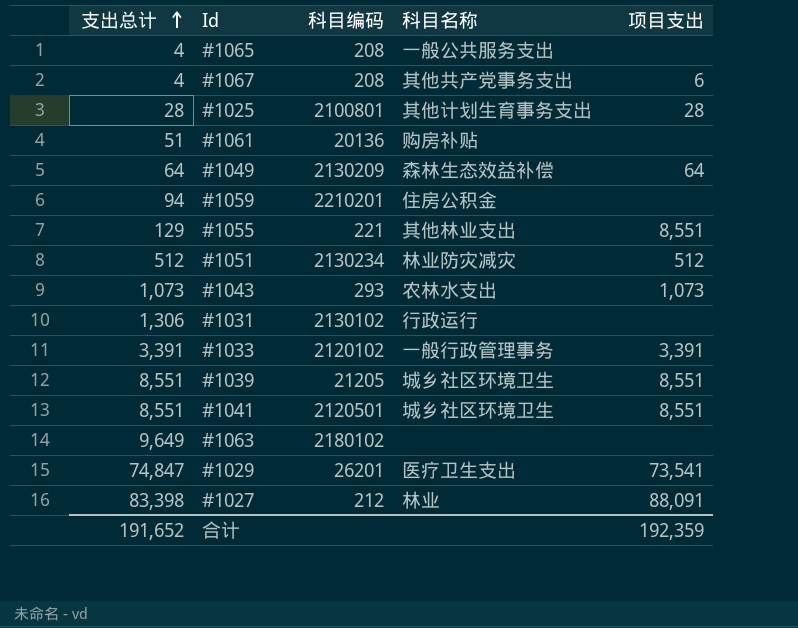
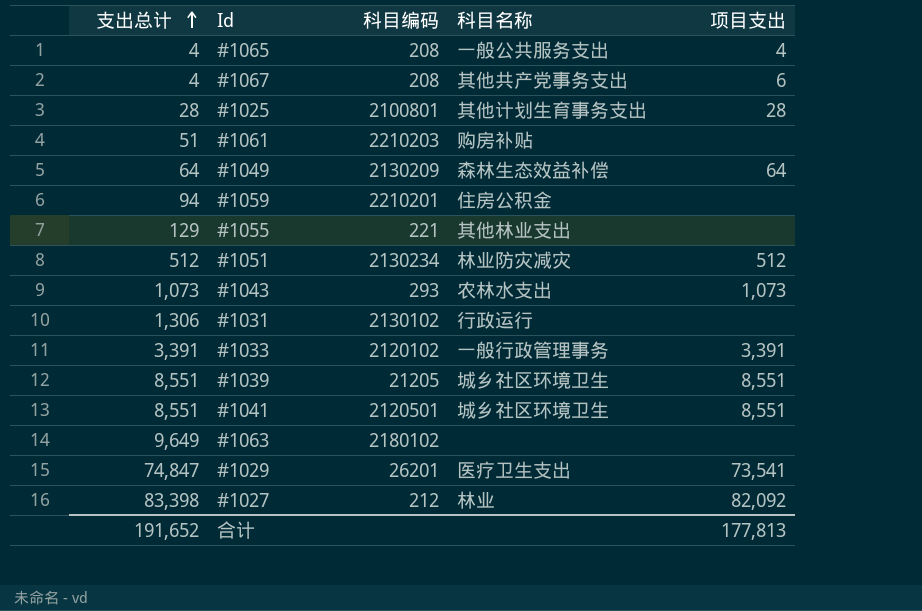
#1065 | 项目支出: none -> 4
#1061 | 科目编码: 20136 -> 2210203
#1055 | 项目支出: 8,551 -> none
#1027 | 项目支出: 88,091 -> 82,092
合计 | 项目支出: 192,359 -> 177,813

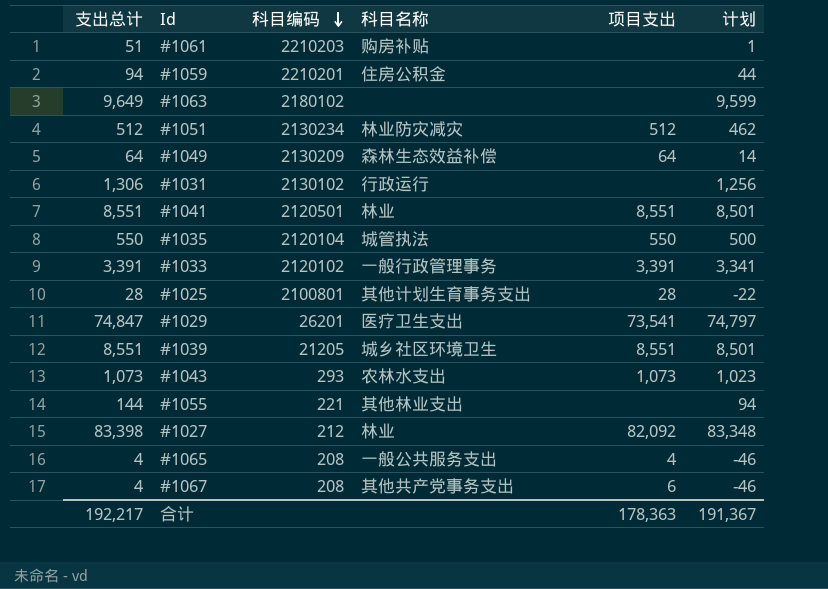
row order: 支出总计 ascending -> 科目编码 descending
column 计划 | formula: none -> [支出总计] - 50
#1041 | 科目名称: 城乡社区环境卫生 -> 林业
row #1035: none -> 550 | 2120104 | 城管执法 | 550 | 500
#1055 | 支出总计: 129 -> 144
合计 | 支出总计: 191,652 -> 192,217
合计 | 项目支出: 177,813 -> 178,363

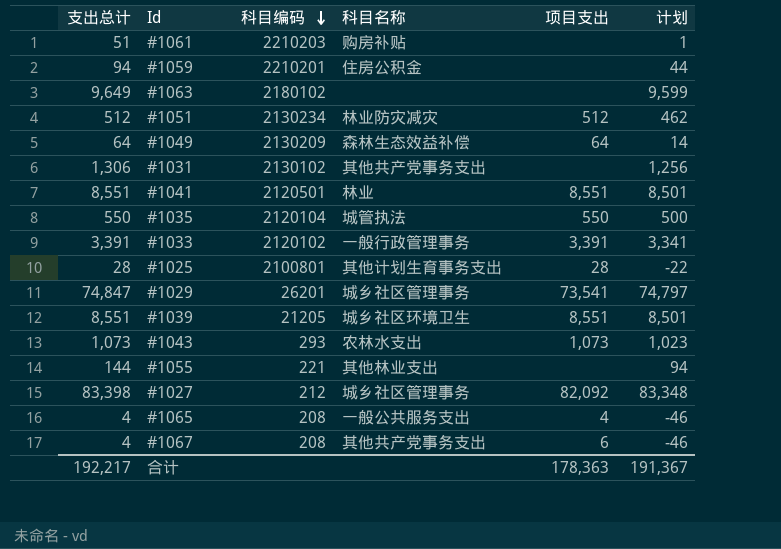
#1031 | 科目名称: 行政运行 -> 其他共产党事务支出
#1029 | 科目名称: 医疗卫生支出 -> 城乡社区管理事务
#1027 | 科目名称: 林业 -> 城乡社区管理事务

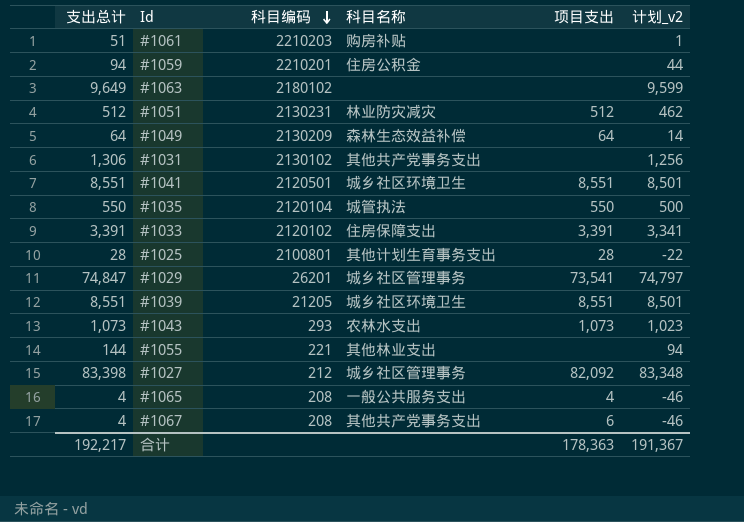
column name: 计划 -> 计划_v2
#1051 | 科目编码: 2130234 -> 2130231
#1041 | 科目名称: 林业 -> 城乡社区环境卫生
#1033 | 科目名称: 一般行政管理事务 -> 住房保障支出

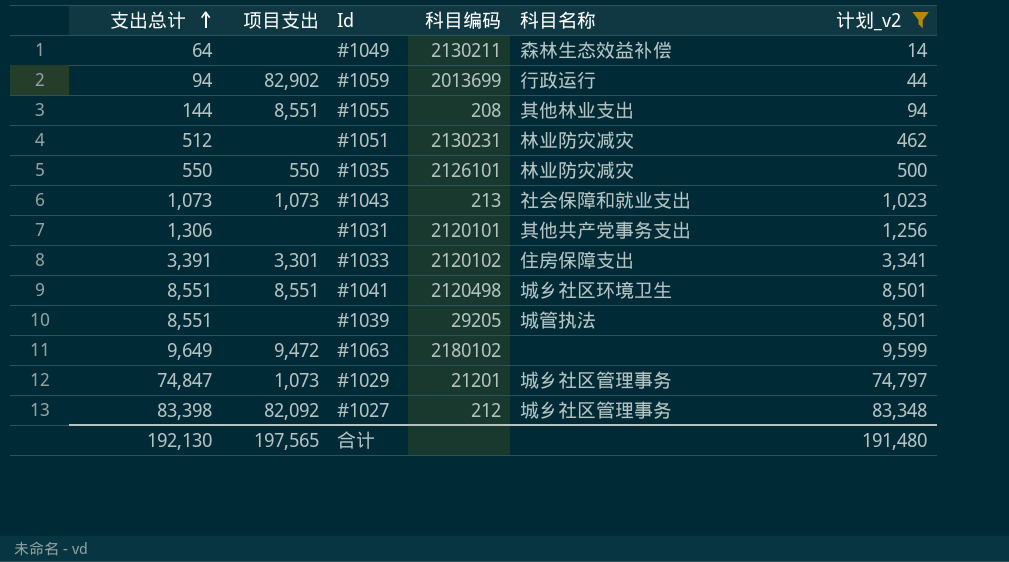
filter: none -> 计划_v2 >= 14
row order: 科目编码 descending -> 支出总计 ascending
column 项目支出 | position: 5 -> 2
#1049 | 项目支出: 64 -> none
#1049 | 科目编码: 2130209 -> 2130211
#1059 | 项目支出: none -> 82,902
#1059 | 科目编码: 2210201 -> 2013699
#1059 | 科目名称: 住房公积金 -> 行政运行
#1055 | 项目支出: none -> 8,551
#1055 | 科目编码: 221 -> 208
#1051 | 项目支出: 512 -> none
#1035 | 科目编码: 2120104 -> 2126101
#1035 | 科目名称: 城管执法 -> 林业防灾减灾
#1043 | 科目编码: 293 -> 213
#1043 | 科目名称: 农林水支出 -> 社会保障和就业支出
#1031 | 科目编码: 2130102 -> 2120101
#1033 | 项目支出: 3,391 -> 3,301
#1041 | 科目编码: 2120501 -> 2120498
#1039 | 项目支出: 8,551 -> none
#1039 | 科目编码: 21205 -> 29205
#1039 | 科目名称: 城乡社区环境卫生 -> 城管执法
#1063 | 项目支出: none -> 9,472
#1029 | 项目支出: 73,541 -> 1,073
#1029 | 科目编码: 26201 -> 21201
合计 | 支出总计: 192,217 -> 192,130
合计 | 项目支出: 178,363 -> 197,565
合计 | 计划_v2: 191,367 -> 191,480

